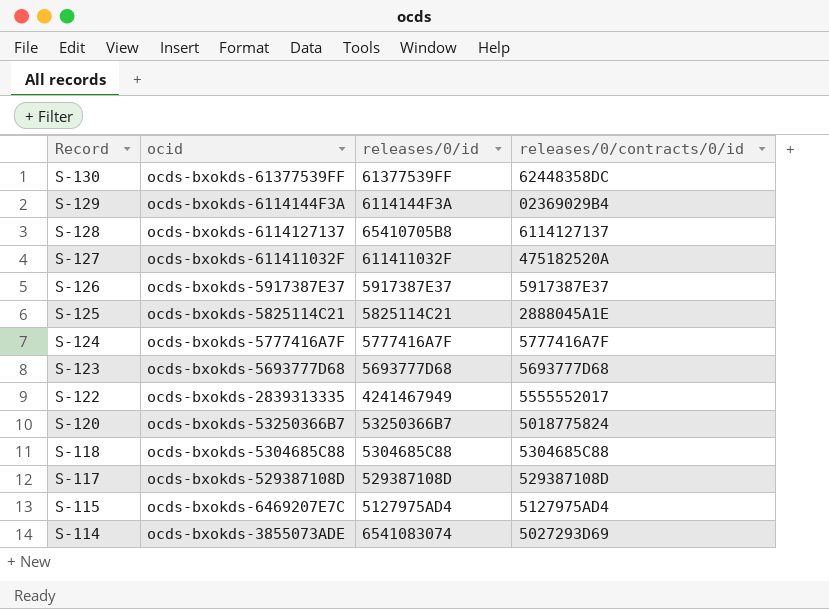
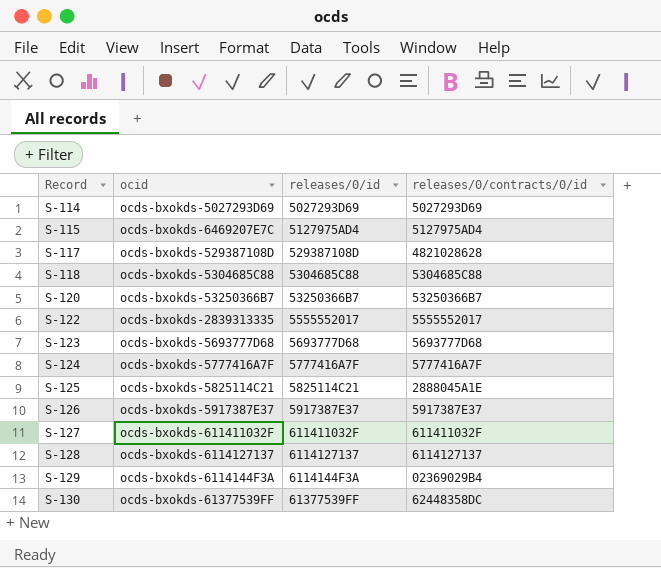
row order: Record descending -> Record ascending
S-114 | ocid: ocds-bxokds-3855073ADE -> ocds-bxokds-5027293D69
S-114 | releases/0/id: 6541083074 -> 5027293D69
S-117 | releases/0/contracts/0/id: 529387108D -> 4821028628
S-120 | releases/0/contracts/0/id: 5018775824 -> 53250366B7
S-122 | releases/0/id: 4241467949 -> 5555552017
S-127 | releases/0/contracts/0/id: 475182520A -> 611411032F
S-128 | releases/0/id: 65410705B8 -> 6114127137

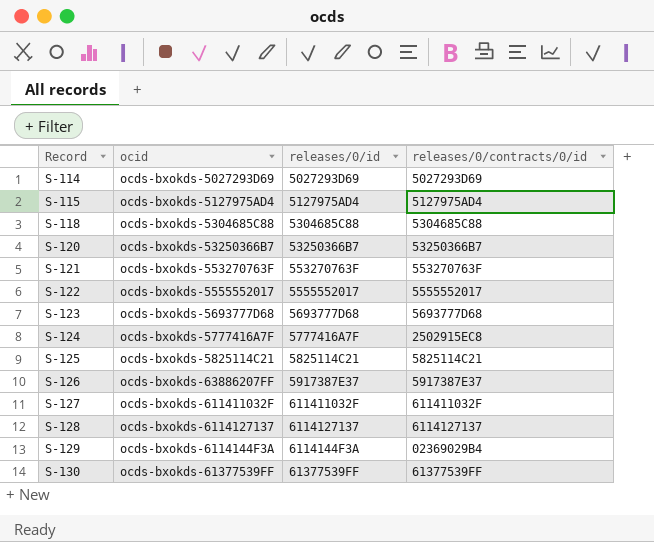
row S-117: ocds-bxokds-529387108D | 529387108D | 4821028628 -> none
S-115 | ocid: ocds-bxokds-6469207E7C -> ocds-bxokds-5127975AD4
row S-121: none -> ocds-bxokds-553270763F | 553270763F | 553270763F
S-122 | ocid: ocds-bxokds-2839313335 -> ocds-bxokds-5555552017
S-124 | releases/0/contracts/0/id: 5777416A7F -> 2502915EC8
S-125 | releases/0/contracts/0/id: 2888045A1E -> 5825114C21
S-126 | ocid: ocds-bxokds-5917387E37 -> ocds-bxokds-63886207FF
S-130 | releases/0/contracts/0/id: 62448358DC -> 61377539FF

